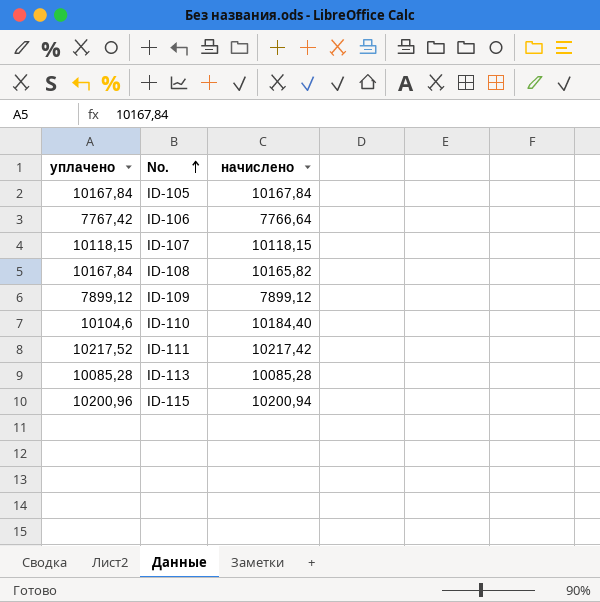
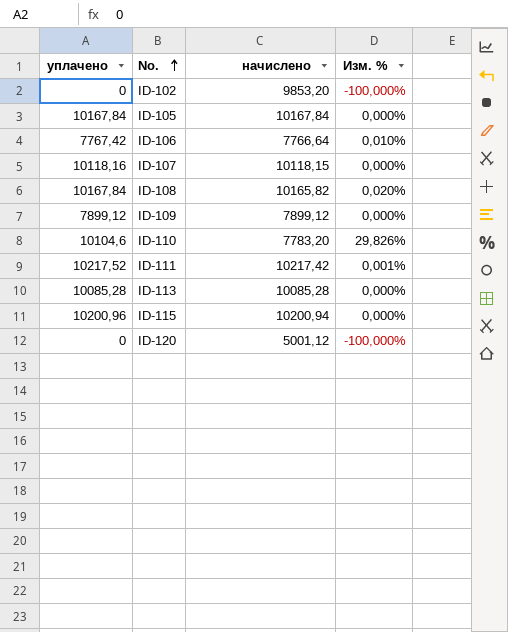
column Изм. % | formula: none -> ([уплачено] - [начислено]) / [начислено]
row ID-102: none -> 0 | 9853,20 | -100,000%
ID-107 | уплачено: 10118,15 -> 10118,16
ID-110 | начислено: 10184,40 -> 7783,20
row ID-120: none -> 0 | 5001,12 | -100,000%

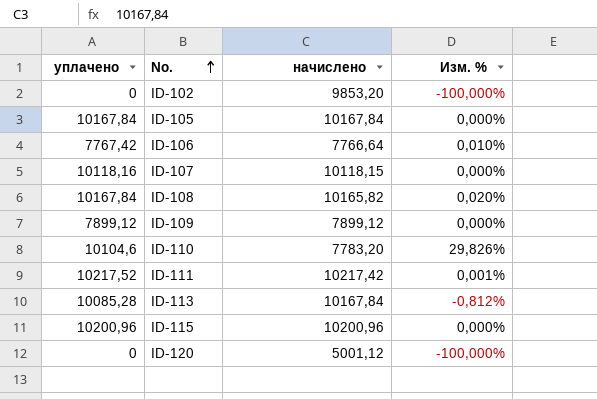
ID-113 | начислено: 10085,28 -> 10167,84
ID-113 | Изм. %: 0,000% -> -0,812%
ID-115 | начислено: 10200,94 -> 10200,96

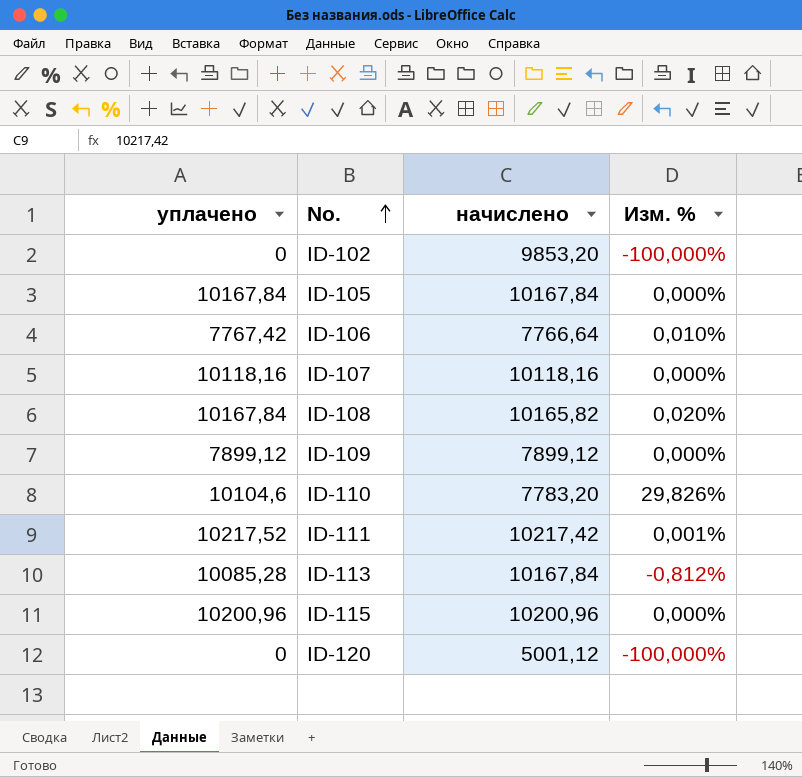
ID-107 | начислено: 10118,15 -> 10118,16

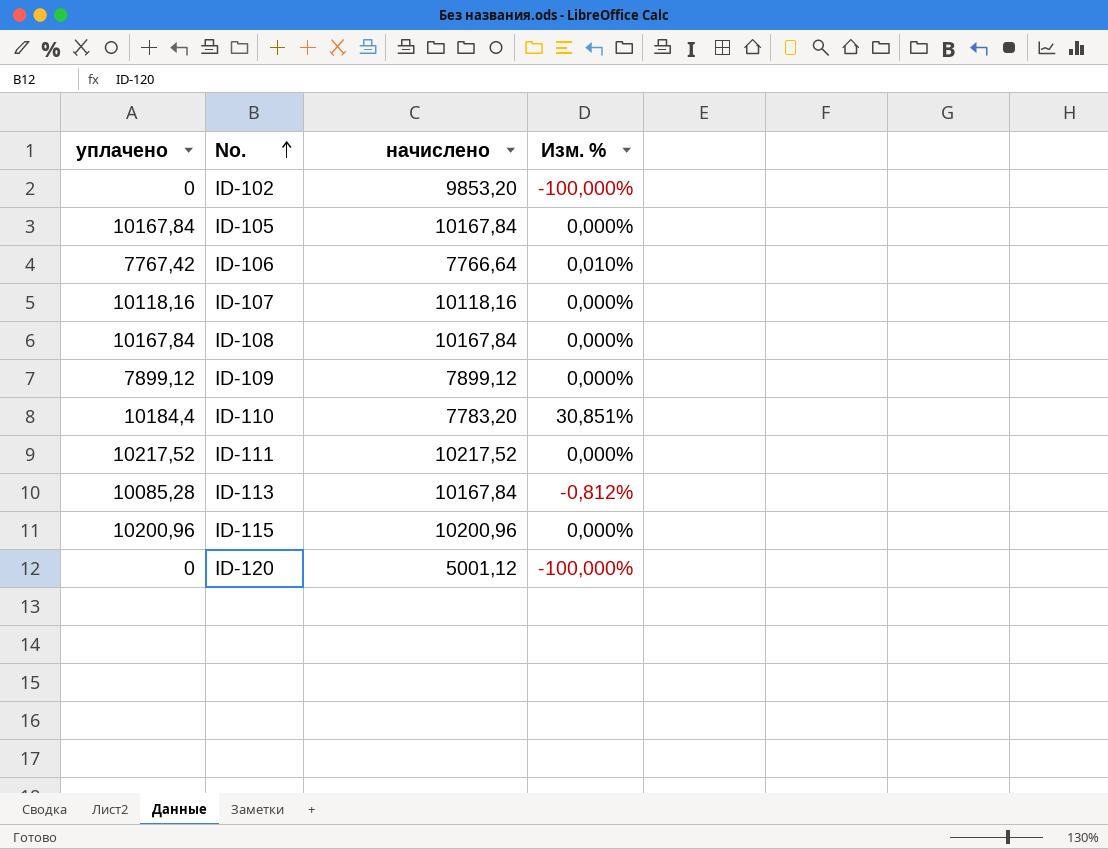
ID-108 | начислено: 10165,82 -> 10167,84
ID-108 | Изм. %: 0,020% -> 0,000%
ID-110 | уплачено: 10104,6 -> 10184,4
ID-110 | Изм. %: 29,826% -> 30,851%
ID-111 | начислено: 10217,42 -> 10217,52
ID-111 | Изм. %: 0,001% -> 0,000%

